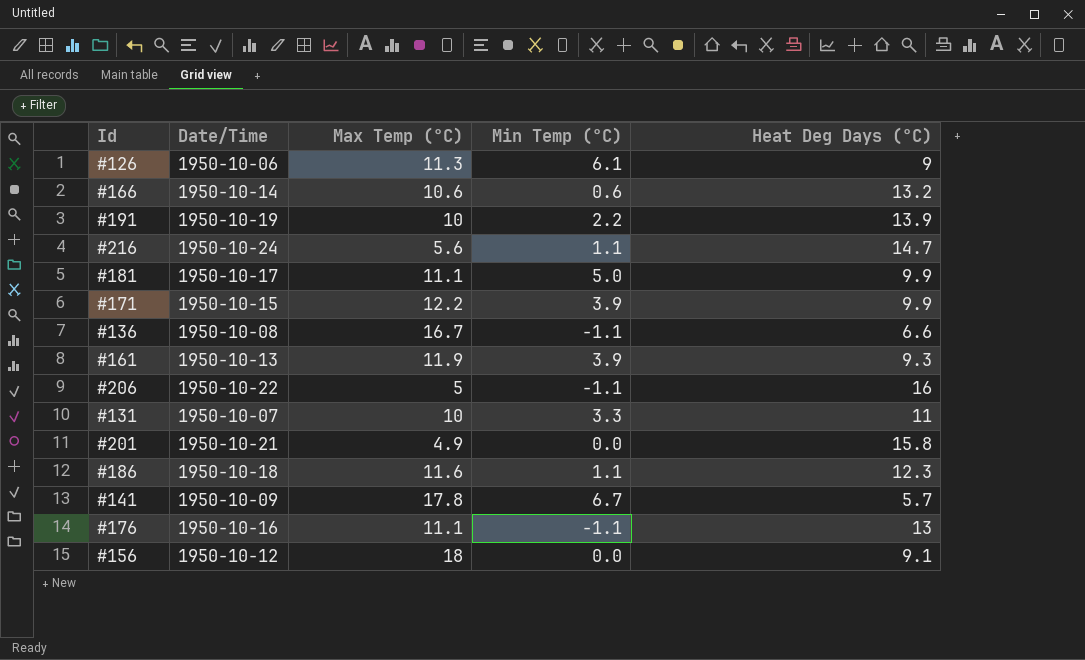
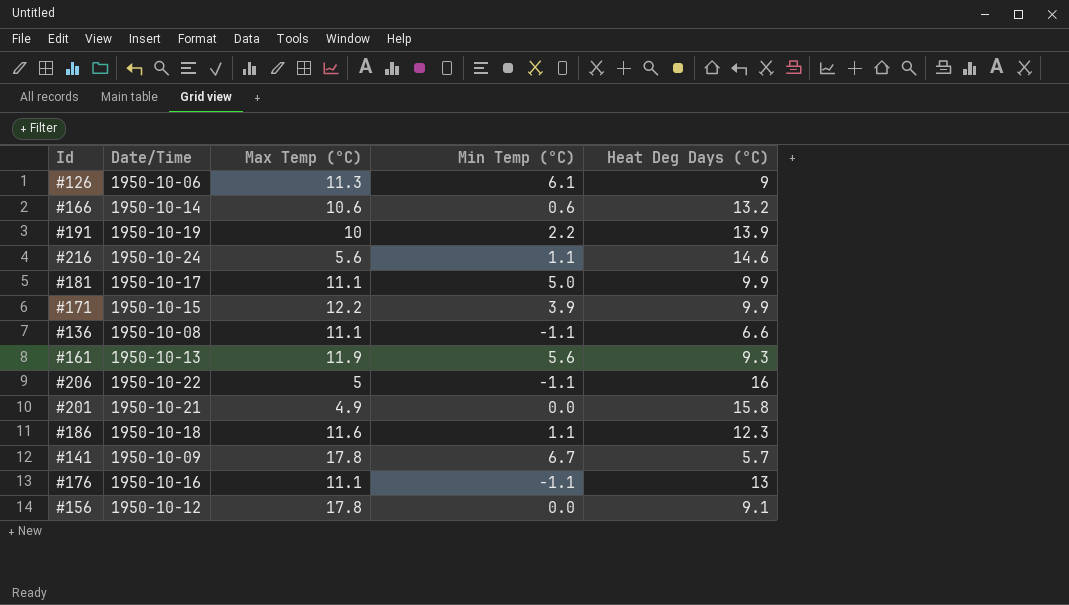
row #131: 1950-10-07 | 10 | 3.3 | 11 -> none
#216 | Heat Deg Days (°C): 14.7 -> 14.6
#136 | Max Temp (°C): 16.7 -> 11.1
#161 | Min Temp (°C): 3.9 -> 5.6
#156 | Max Temp (°C): 18 -> 17.8

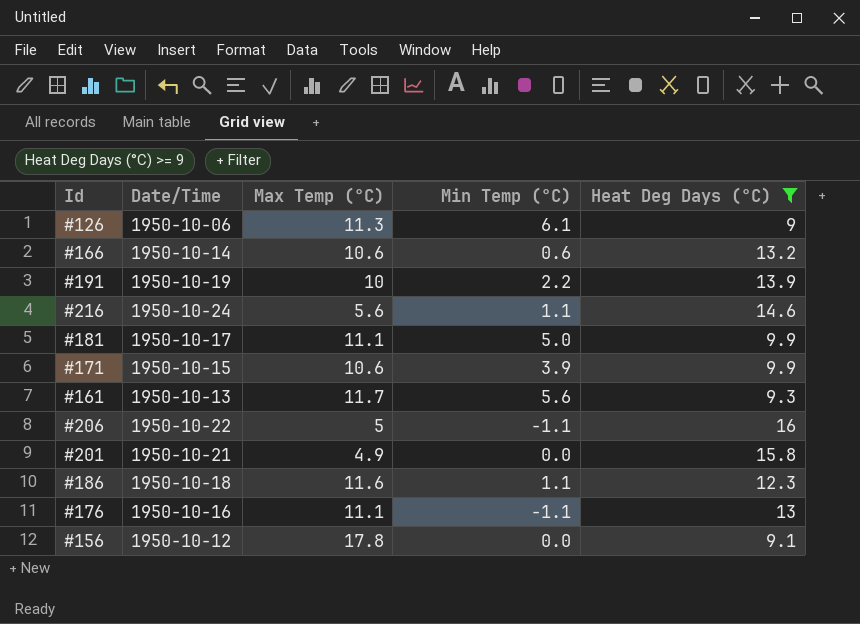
filter: none -> Heat Deg Days (°C) >= 9
#171 | Max Temp (°C): 12.2 -> 10.6
#161 | Max Temp (°C): 11.9 -> 11.7

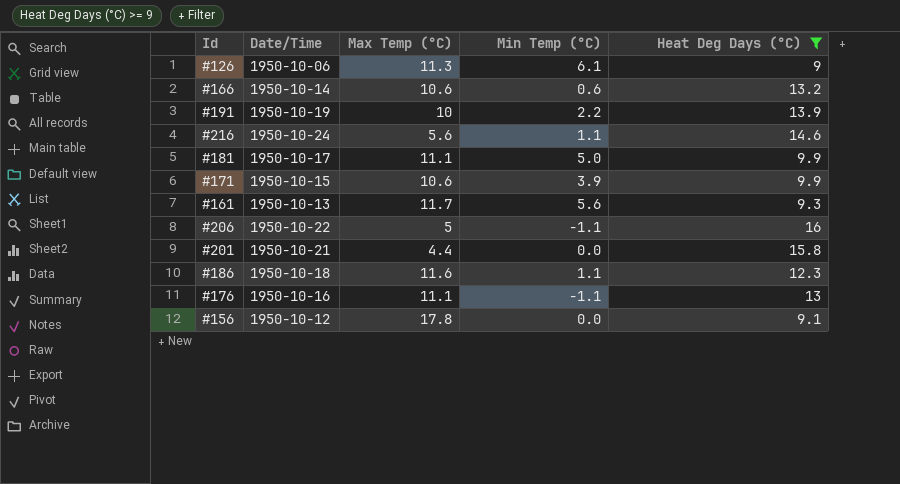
#201 | Max Temp (°C): 4.9 -> 4.4

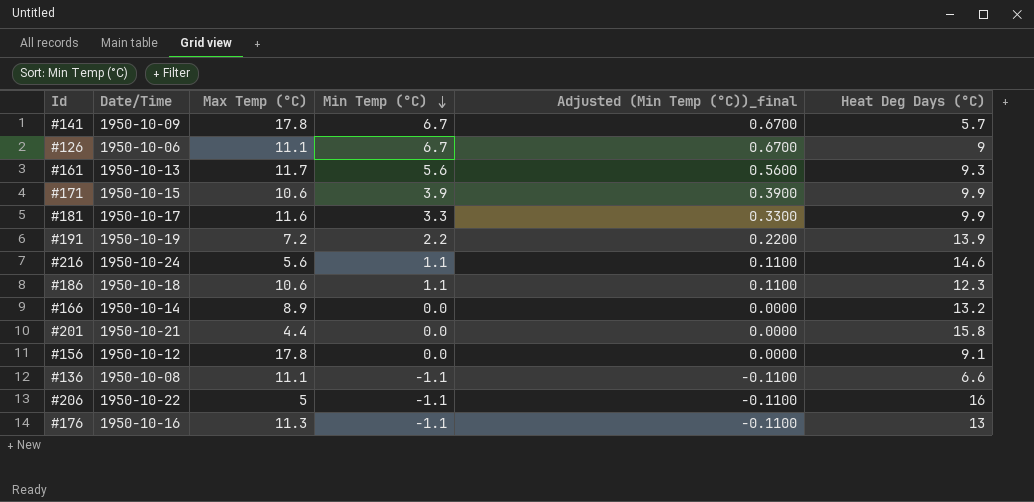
filter: Heat Deg Days (°C) >= 9 -> none
row order: none -> Min Temp (°C) descending
column Adjusted (Min Temp (°C))_final | formula: none -> [Min Temp (°C)] * 0.1
#126 | Max Temp (°C): 11.3 -> 11.1
#126 | Min Temp (°C): 6.1 -> 6.7
#181 | Max Temp (°C): 11.1 -> 11.6
#181 | Min Temp (°C): 5.0 -> 3.3
#191 | Max Temp (°C): 10 -> 7.2
#186 | Max Temp (°C): 11.6 -> 10.6
#166 | Max Temp (°C): 10.6 -> 8.9
#166 | Min Temp (°C): 0.6 -> 0.0
#176 | Max Temp (°C): 11.1 -> 11.3

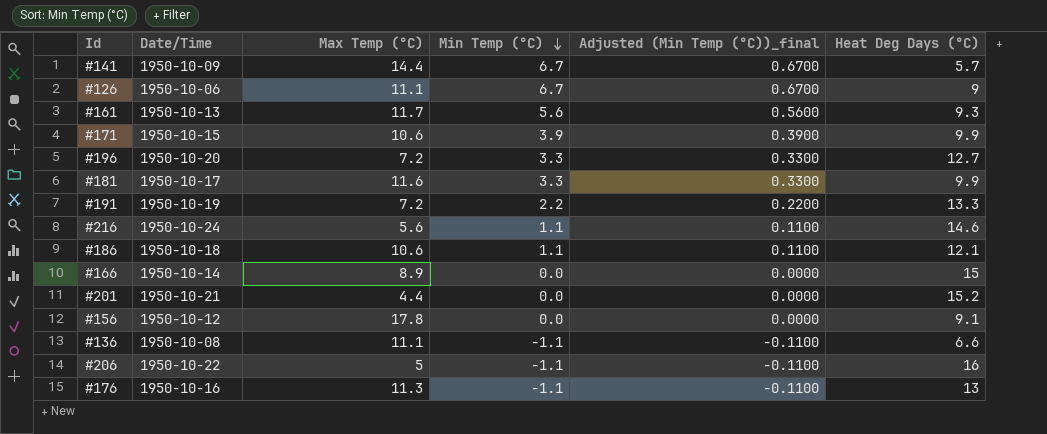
#141 | Max Temp (°C): 17.8 -> 14.4
row #196: none -> 1950-10-20 | 7.2 | 3.3 | 0.3300 | 12.7
#191 | Heat Deg Days (°C): 13.9 -> 13.3
#186 | Heat Deg Days (°C): 12.3 -> 12.1
#166 | Heat Deg Days (°C): 13.2 -> 15
#201 | Heat Deg Days (°C): 15.8 -> 15.2

